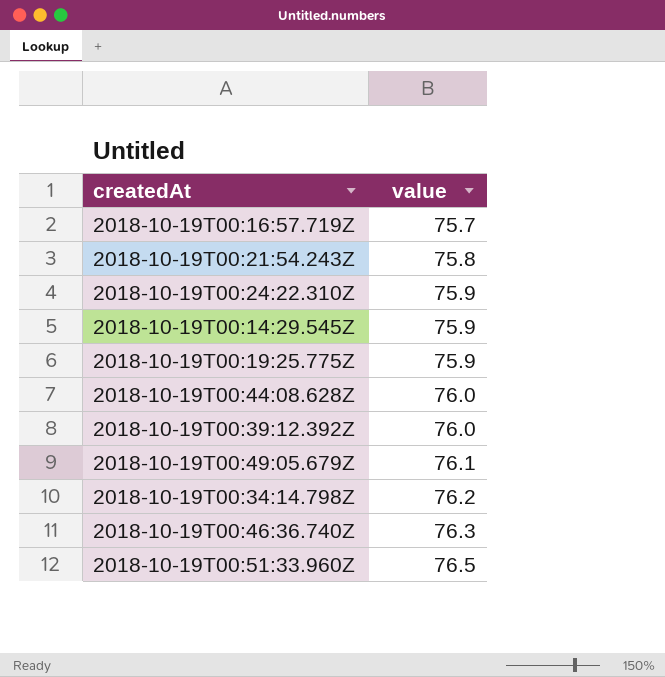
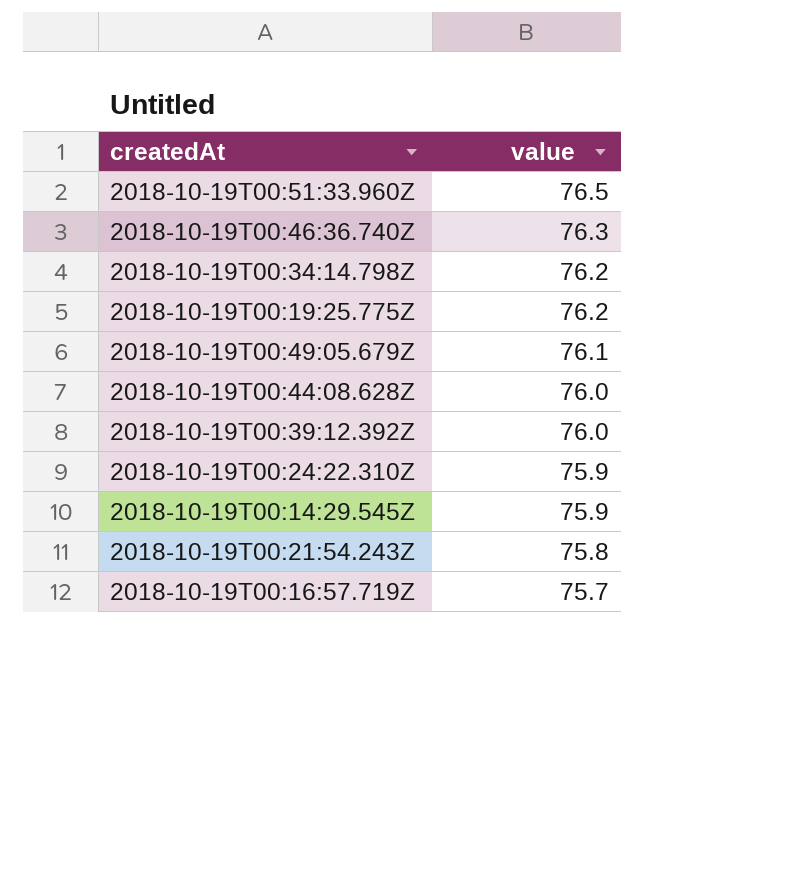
row order: value ascending -> value descending
2018-10-19T00:19:25.775Z | value: 75.9 -> 76.2

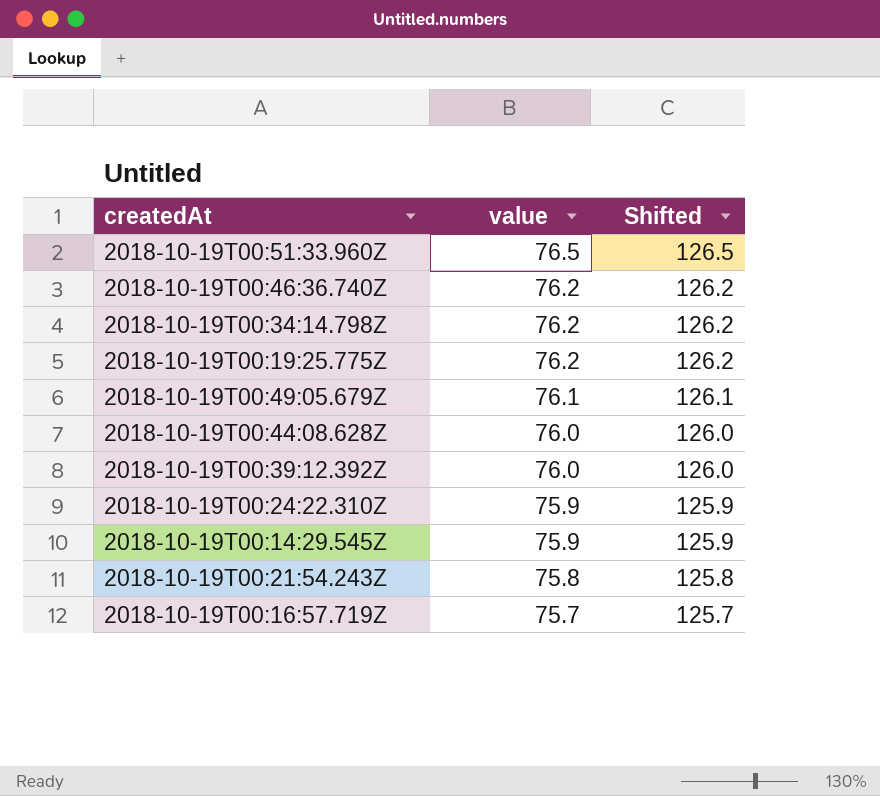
column Shifted | formula: none -> [value] + 50
2018-10-19T00:46:36.740Z | value: 76.3 -> 76.2

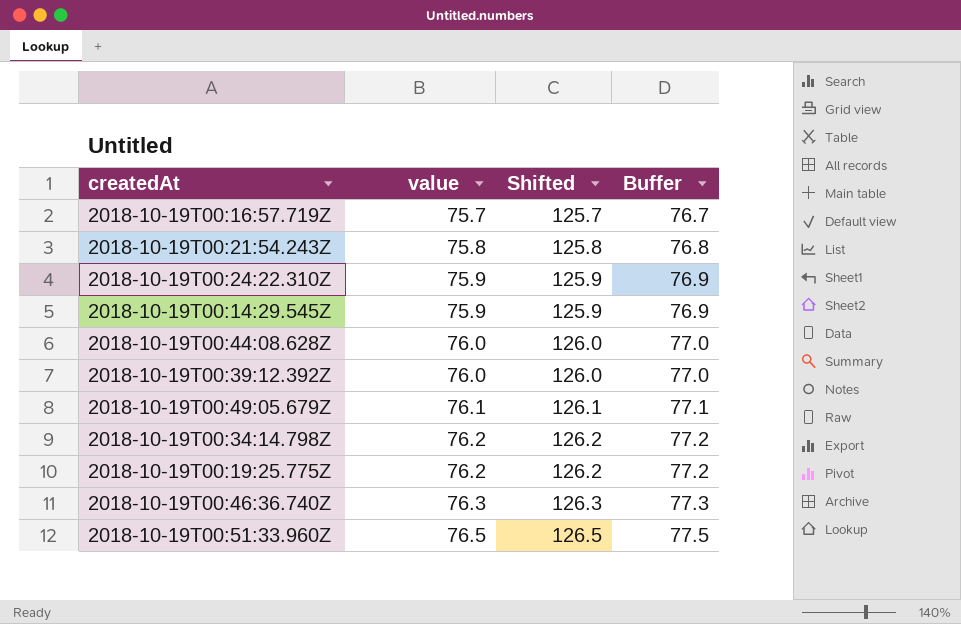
row order: value descending -> value ascending
column Buffer | formula: none -> [value] + 1
2018-10-19T00:46:36.740Z | value: 76.2 -> 76.3
2018-10-19T00:46:36.740Z | Shifted: 126.2 -> 126.3

